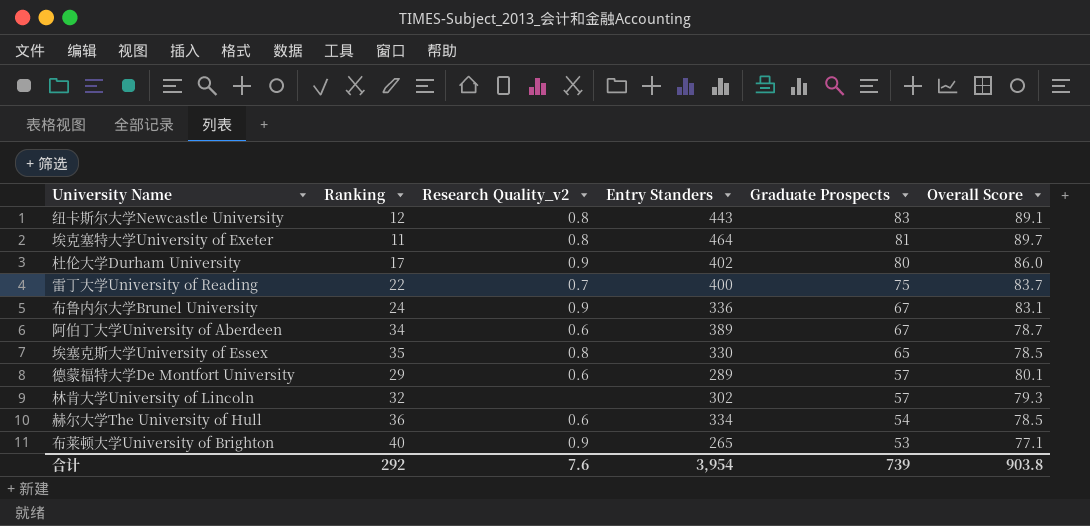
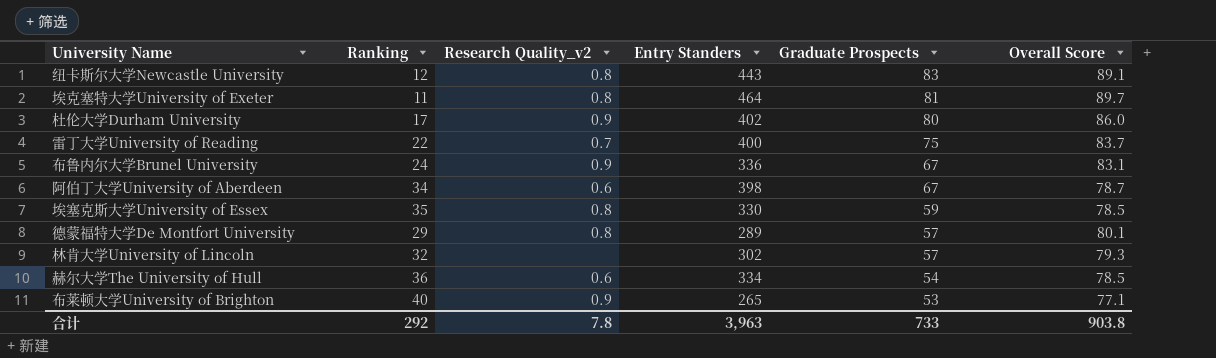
阿伯丁大学University of Aberdeen | Entry Standers: 389 -> 398
埃塞克斯大学University of Essex | Graduate Prospects: 65 -> 59
德蒙福特大学De Montfort University | Research Quality_v2: 0.6 -> 0.8
合计 | Research Quality_v2: 7.6 -> 7.8
合计 | Entry Standers: 3,954 -> 3,963
合计 | Graduate Prospects: 739 -> 733

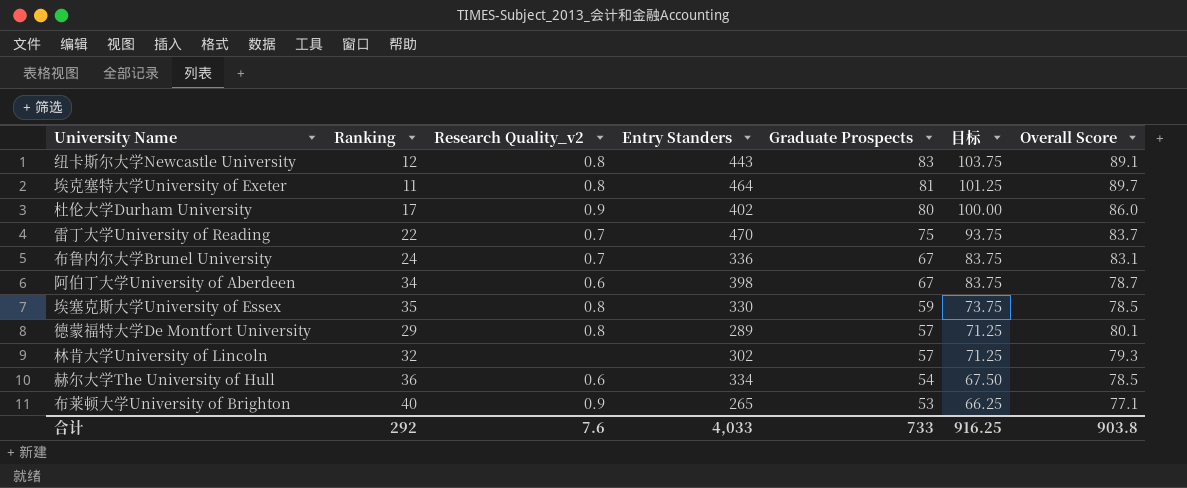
column 目标 | formula: none -> [Graduate Prospects] * 1.25
雷丁大学University of Reading | Entry Standers: 400 -> 470
布鲁内尔大学Brunel University | Research Quality_v2: 0.9 -> 0.7
合计 | Research Quality_v2: 7.8 -> 7.6
合计 | Entry Standers: 3,963 -> 4,033

